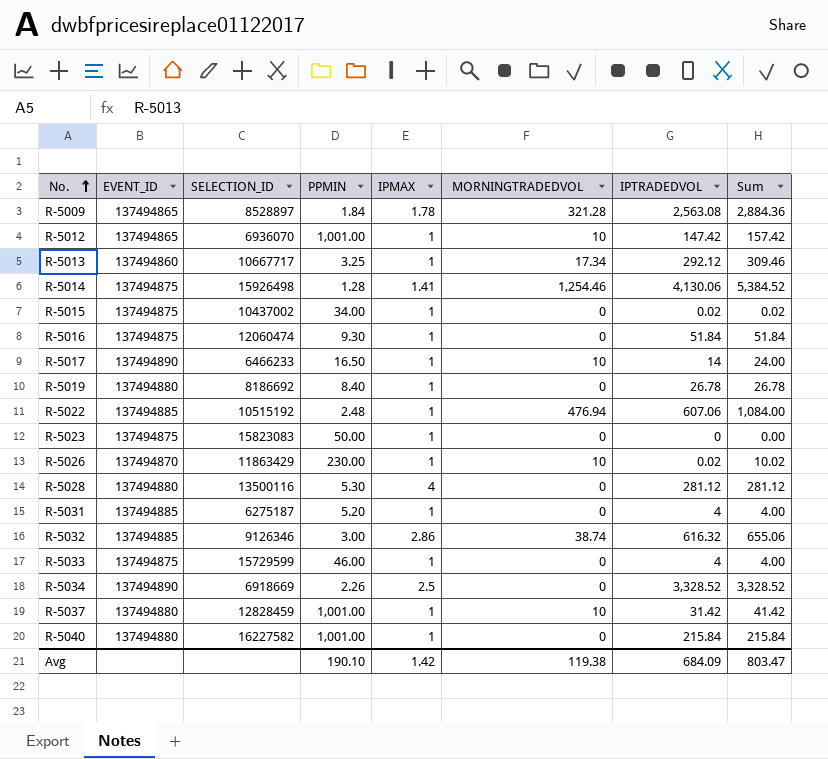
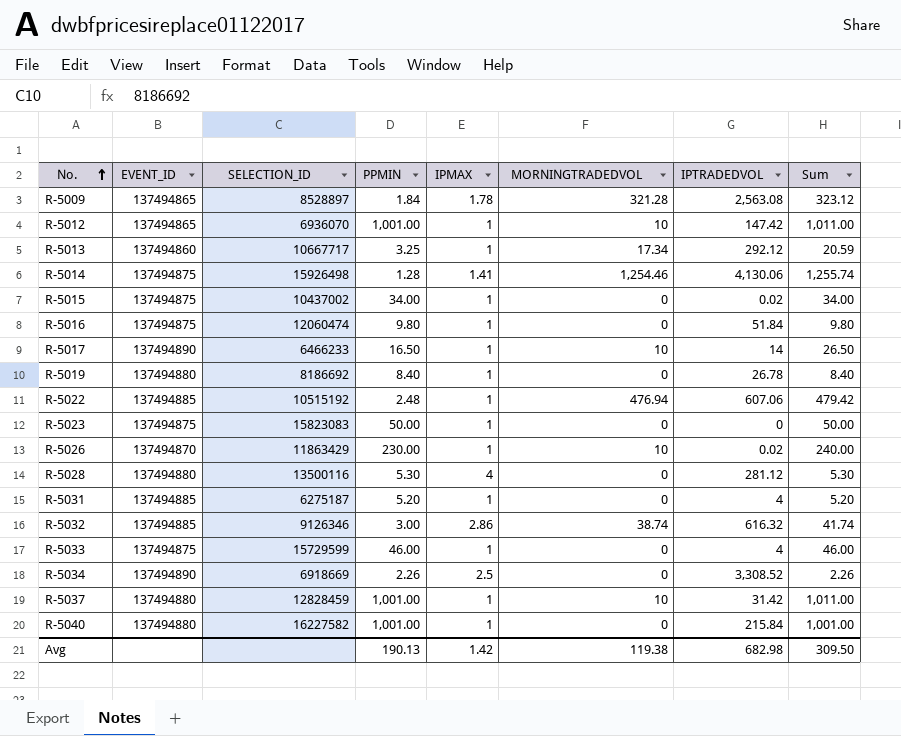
column Sum | formula: [MORNINGTRADEDVOL] + [IPTRADEDVOL] -> [PPMIN] + [MORNINGTRADEDVOL]
R-5016 | PPMIN: 9.30 -> 9.80
R-5034 | IPTRADEDVOL: 3,328.52 -> 3,308.52
Avg | PPMIN: 190.10 -> 190.13
Avg | IPTRADEDVOL: 684.09 -> 682.98
Avg | Sum: 803.47 -> 309.50

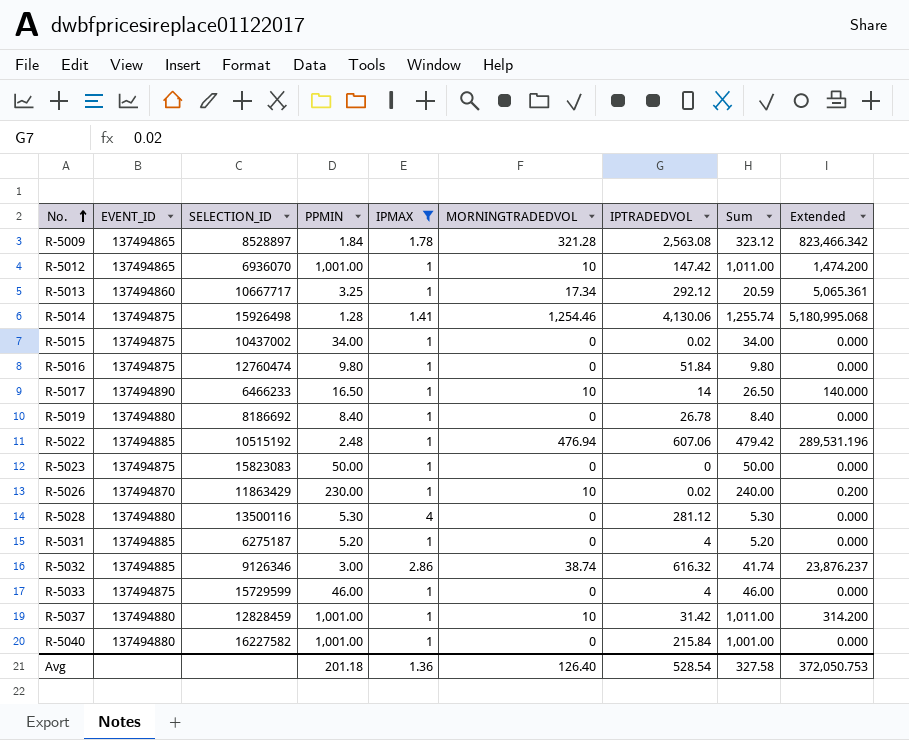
filter: none -> IPMAX != 2.5
column Extended | formula: none -> [MORNINGTRADEDVOL] * [IPTRADEDVOL]
R-5016 | SELECTION_ID: 12060474 -> 12760474
Avg | PPMIN: 190.13 -> 201.18
Avg | IPMAX: 1.42 -> 1.36
Avg | MORNINGTRADEDVOL: 119.38 -> 126.40
Avg | IPTRADEDVOL: 682.98 -> 528.54
Avg | Sum: 309.50 -> 327.58

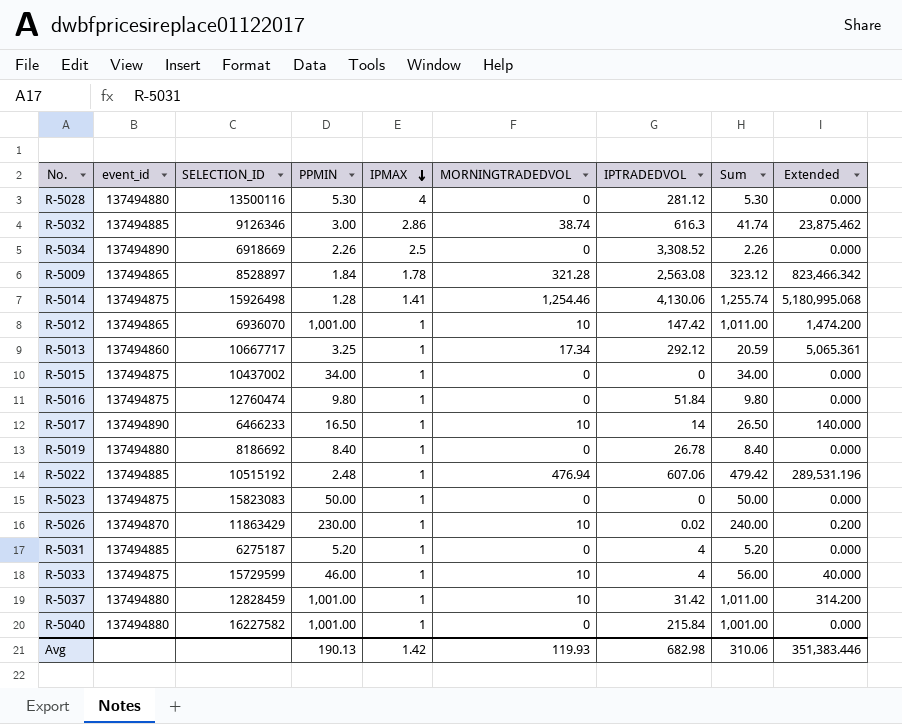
filter: IPMAX != 2.5 -> none
row order: No. ascending -> IPMAX descending
column name: EVENT_ID -> event_id
R-5032 | IPTRADEDVOL: 616.32 -> 616.3
R-5032 | Extended: 23,876.237 -> 23,875.462
R-5015 | IPTRADEDVOL: 0.02 -> 0
R-5033 | MORNINGTRADEDVOL: 0 -> 10
R-5033 | Sum: 46.00 -> 56.00
R-5033 | Extended: 0.000 -> 40.000
Avg | PPMIN: 201.18 -> 190.13
Avg | IPMAX: 1.36 -> 1.42
Avg | MORNINGTRADEDVOL: 126.40 -> 119.93
Avg | IPTRADEDVOL: 528.54 -> 682.98
Avg | Sum: 327.58 -> 310.06
Avg | Extended: 372,050.753 -> 351,383.446

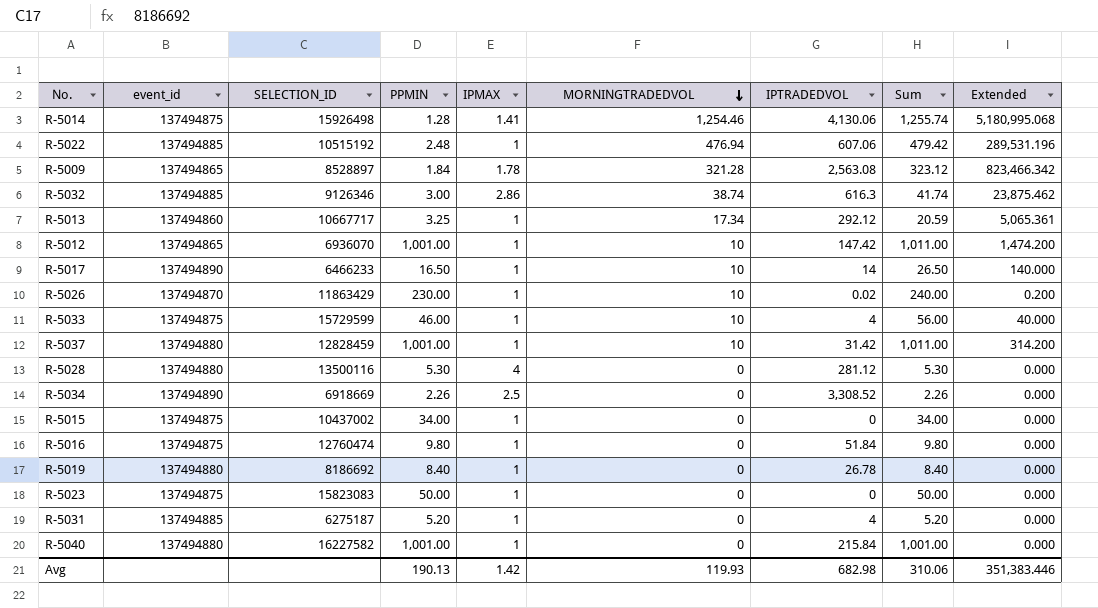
row order: IPMAX descending -> MORNINGTRADEDVOL descending

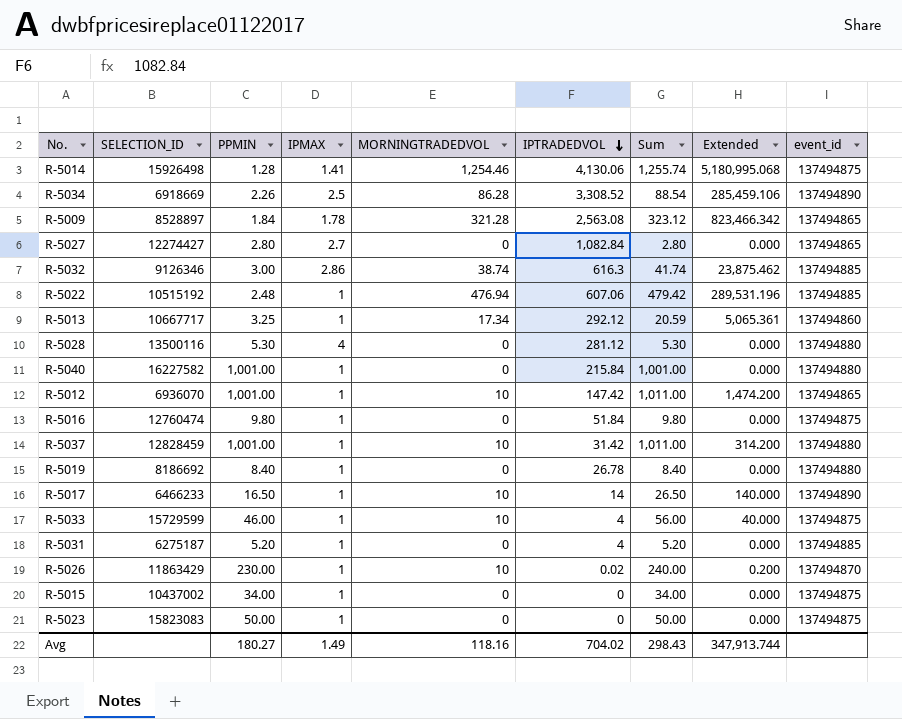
row order: MORNINGTRADEDVOL descending -> IPTRADEDVOL descending
column event_id | position: 2 -> 9
R-5034 | MORNINGTRADEDVOL: 0 -> 86.28
R-5034 | Sum: 2.26 -> 88.54
R-5034 | Extended: 0.000 -> 285,459.106
row R-5027: none -> 12274427 | 2.80 | 2.7 | 0 | 1,082.84 | 2.80 | 0.000 | 137494865
Avg | PPMIN: 190.13 -> 180.27
Avg | IPMAX: 1.42 -> 1.49
Avg | MORNINGTRADEDVOL: 119.93 -> 118.16
Avg | IPTRADEDVOL: 682.98 -> 704.02
Avg | Sum: 310.06 -> 298.43
Avg | Extended: 351,383.446 -> 347,913.744

